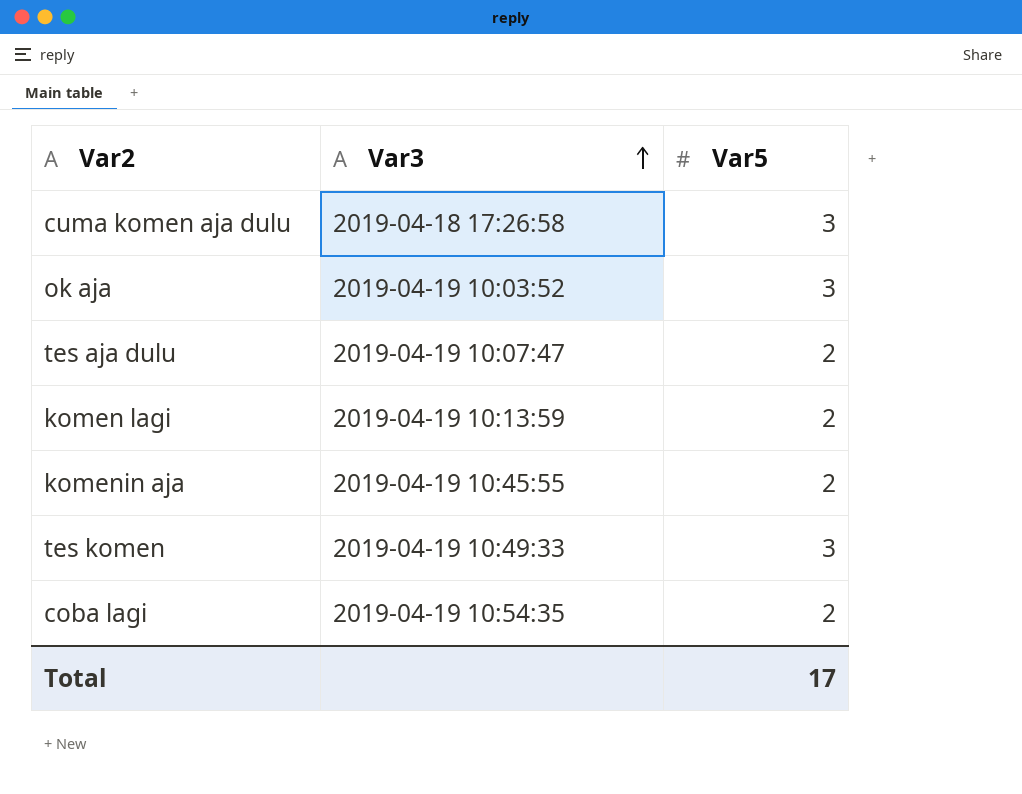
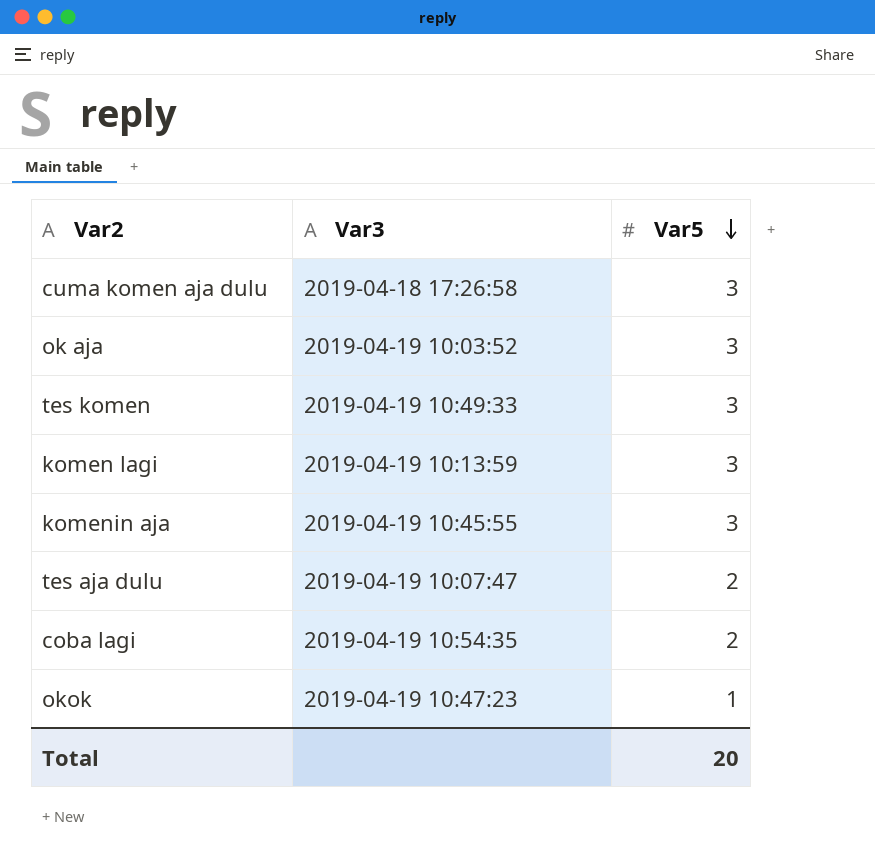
row order: Var3 ascending -> Var5 descending
komen lagi | Var5: 2 -> 3
komenin aja | Var5: 2 -> 3
row okok: none -> 2019-04-19 10:47:23 | 1
Total | Var5: 17 -> 20

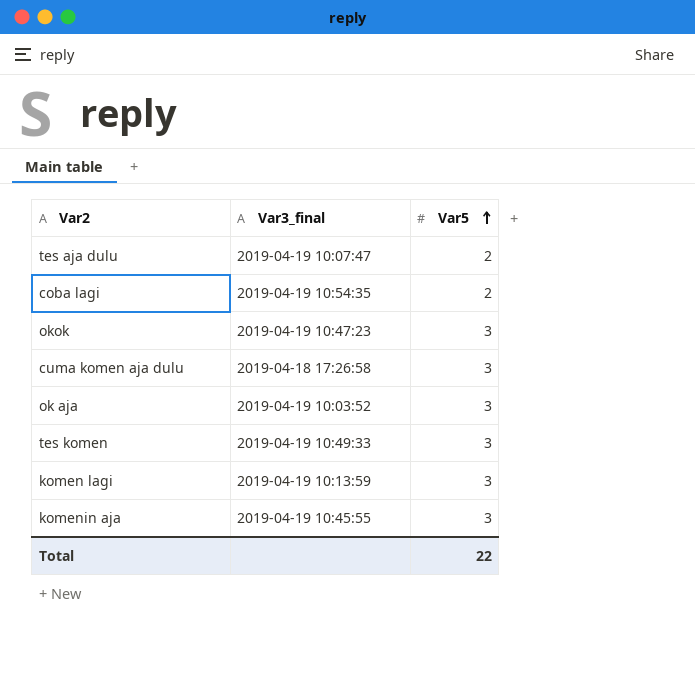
row order: Var5 descending -> Var5 ascending
column name: Var3 -> Var3_final
okok | Var5: 1 -> 3
Total | Var5: 20 -> 22

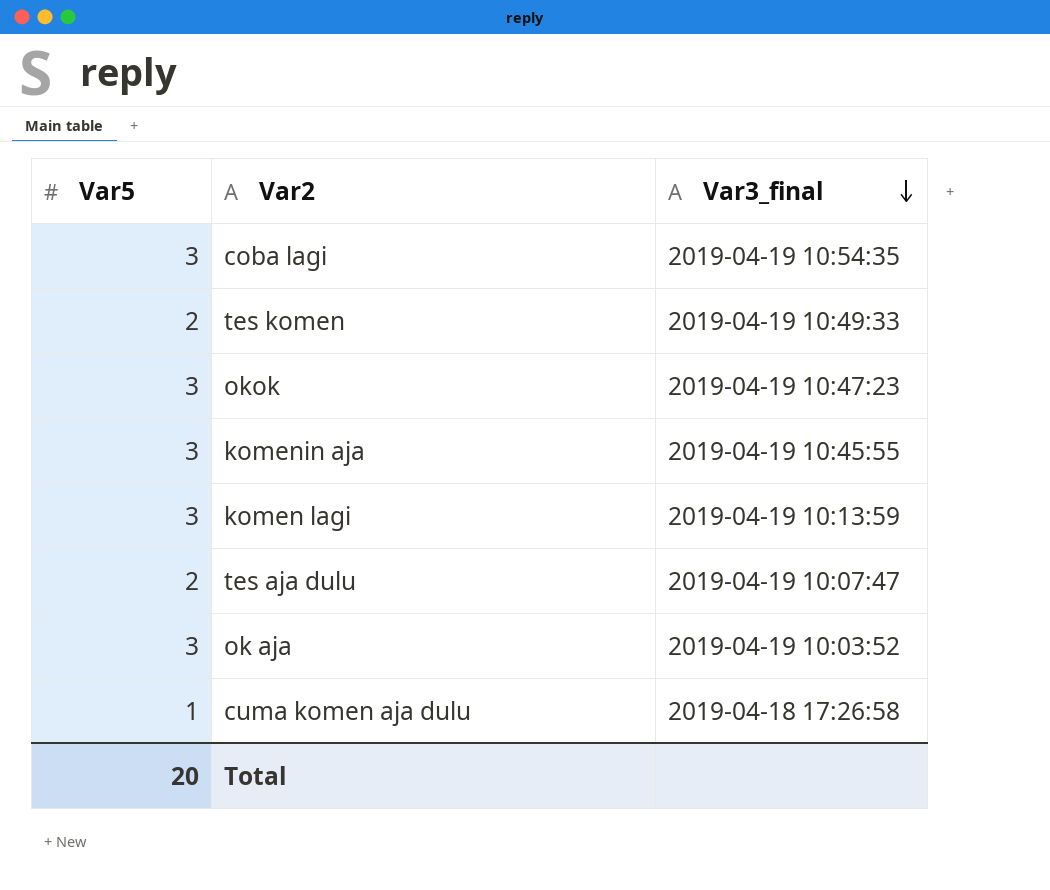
row order: Var5 ascending -> Var3_final descending
column Var5 | position: 3 -> 1
coba lagi | Var5: 2 -> 3
tes komen | Var5: 3 -> 2
cuma komen aja dulu | Var5: 3 -> 1
Total | Var5: 22 -> 20

